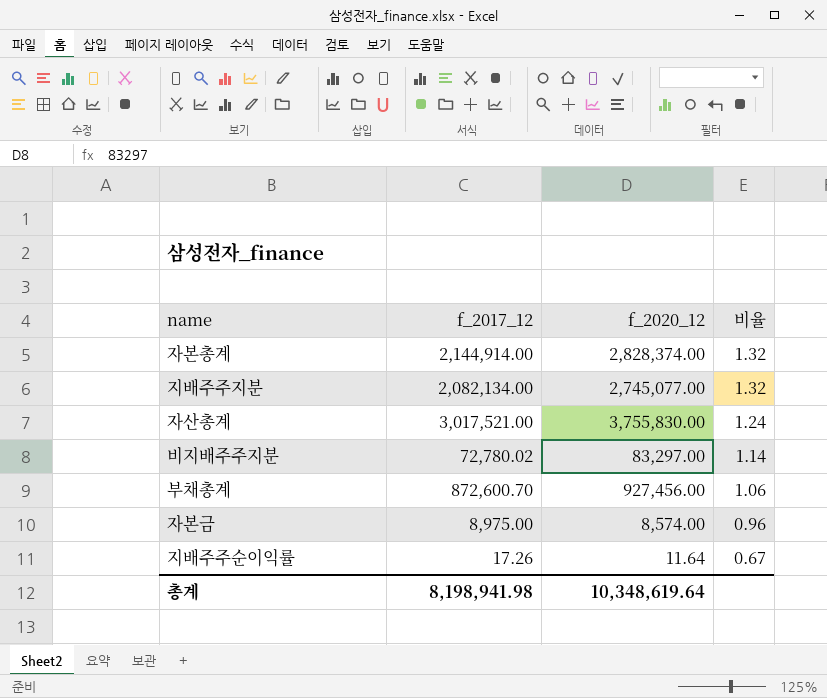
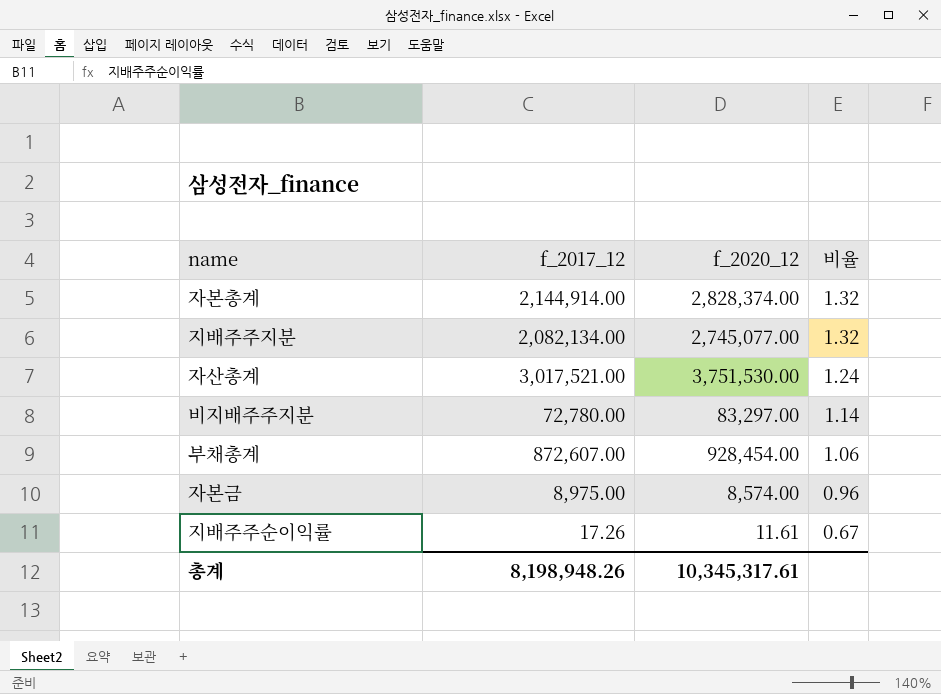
자산총계 | f_2020_12: 3,755,830.00 -> 3,751,530.00
비지배주주지분 | f_2017_12: 72,780.02 -> 72,780.00
부채총계 | f_2017_12: 872,600.70 -> 872,607.00
부채총계 | f_2020_12: 927,456.00 -> 928,454.00
지배주주순이익률 | f_2020_12: 11.64 -> 11.61
총계 | f_2017_12: 8,198,941.98 -> 8,198,948.26
총계 | f_2020_12: 10,348,619.64 -> 10,345,317.61

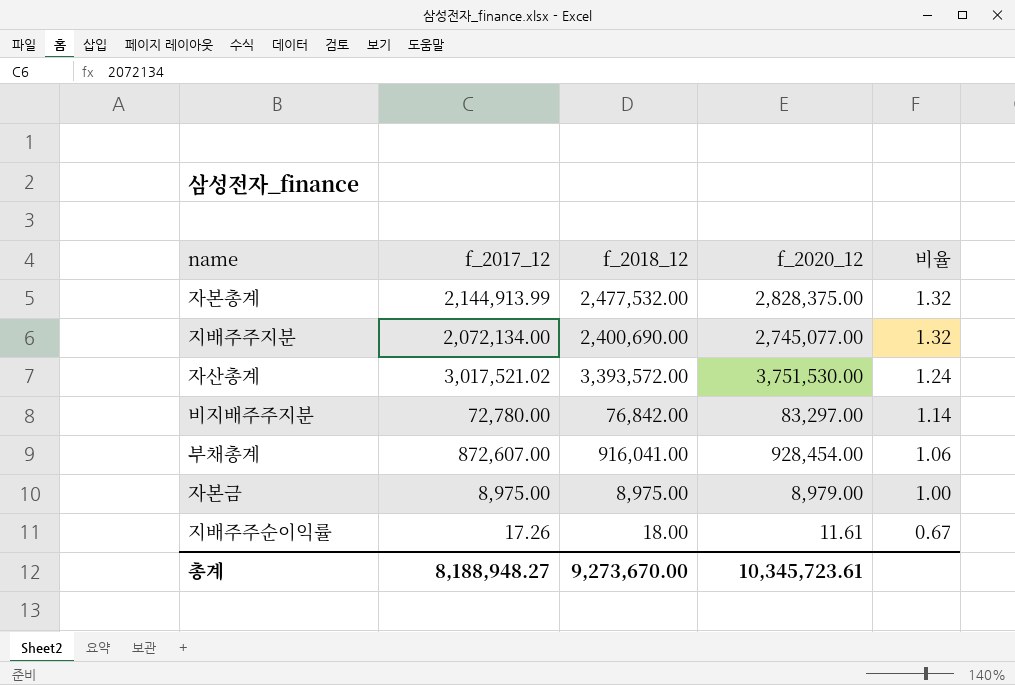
column f_2018_12 | position: none -> 3
자본총계 | f_2017_12: 2,144,914.00 -> 2,144,913.99
자본총계 | f_2020_12: 2,828,374.00 -> 2,828,375.00
지배주주지분 | f_2017_12: 2,082,134.00 -> 2,072,134.00
자산총계 | f_2017_12: 3,017,521.00 -> 3,017,521.02
자본금 | f_2020_12: 8,574.00 -> 8,979.00
자본금 | 비율: 0.96 -> 1.00
총계 | f_2017_12: 8,198,948.26 -> 8,188,948.27
총계 | f_2020_12: 10,345,317.61 -> 10,345,723.61

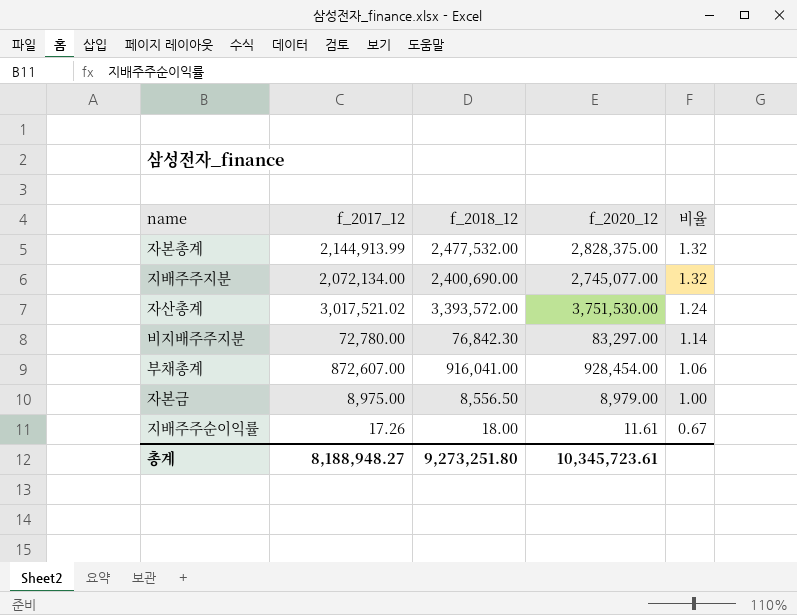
비지배주주지분 | f_2018_12: 76,842.00 -> 76,842.30
자본금 | f_2018_12: 8,975.00 -> 8,556.50
총계 | f_2018_12: 9,273,670.00 -> 9,273,251.80

